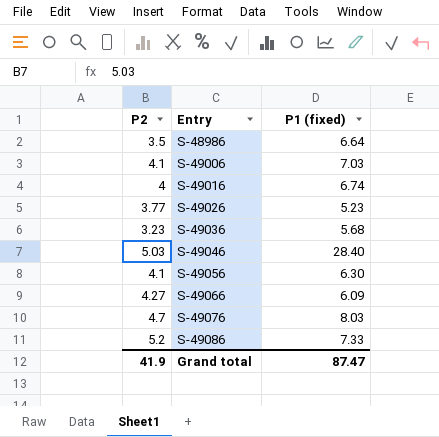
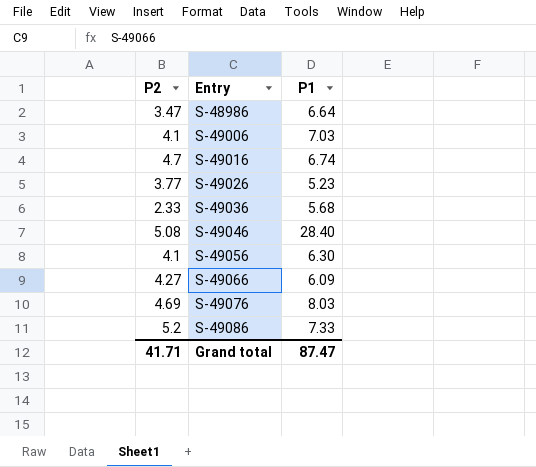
column name: P1 (fixed) -> P1
S-48986 | P2: 3.5 -> 3.47
S-49016 | P2: 4 -> 4.7
S-49036 | P2: 3.23 -> 2.33
S-49046 | P2: 5.03 -> 5.08
S-49076 | P2: 4.7 -> 4.69
Grand total | P2: 41.9 -> 41.71

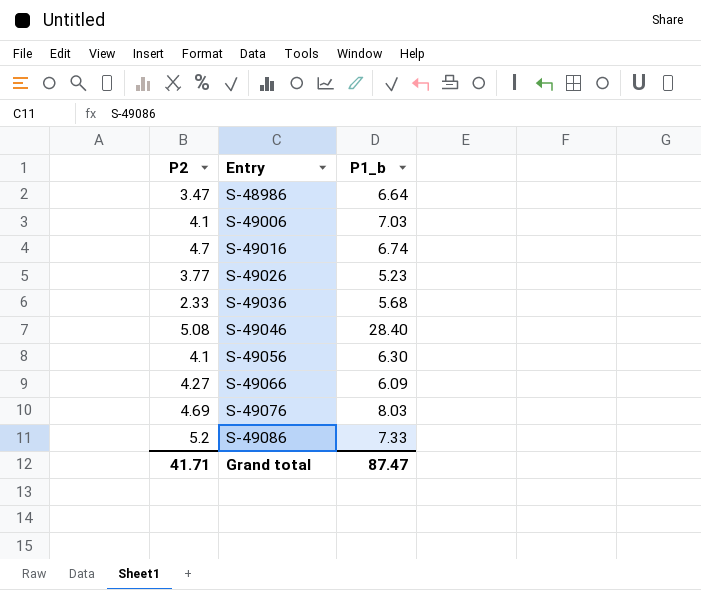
column name: P1 -> P1_b

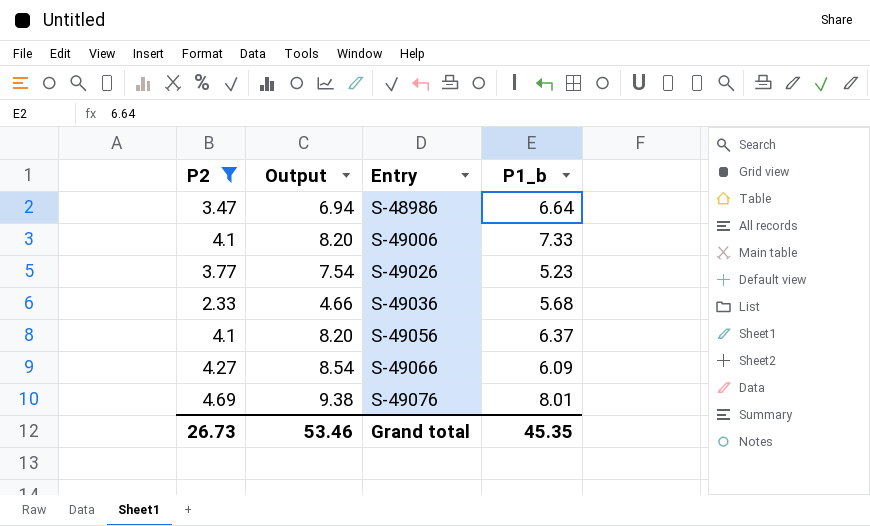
filter: none -> P2 <= 4.69
column Output | formula: none -> [P2] * 2
S-49006 | P1_b: 7.03 -> 7.33
S-49056 | P1_b: 6.30 -> 6.37
S-49076 | P1_b: 8.03 -> 8.01
Grand total | P2: 41.71 -> 26.73
Grand total | P1_b: 87.47 -> 45.35

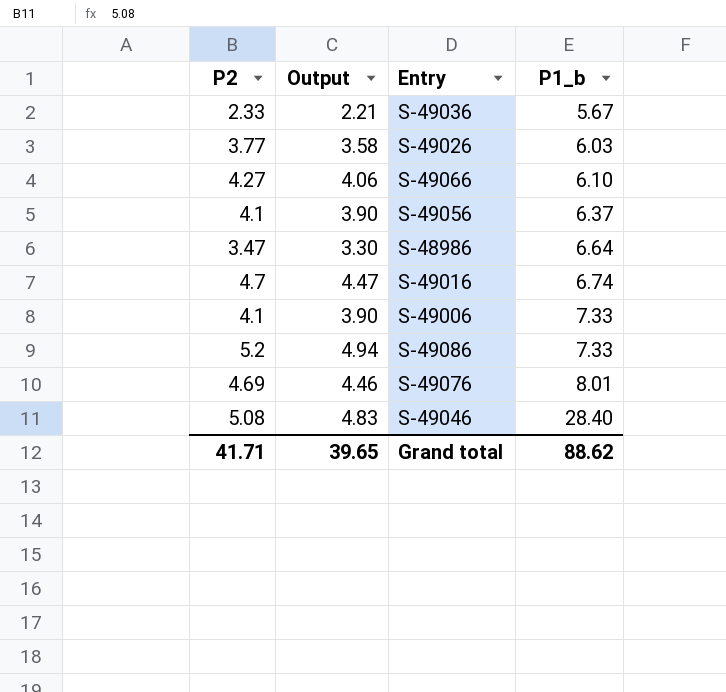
filter: P2 <= 4.69 -> none
row order: Entry ascending -> P1_b ascending
column Output | formula: [P2] * 2 -> [P2] * 0.95
S-49036 | P1_b: 5.68 -> 5.67
S-49026 | P1_b: 5.23 -> 6.03
S-49066 | P1_b: 6.09 -> 6.10
Grand total | P2: 26.73 -> 41.71
Grand total | Output: 53.46 -> 39.65
Grand total | P1_b: 45.35 -> 88.62

